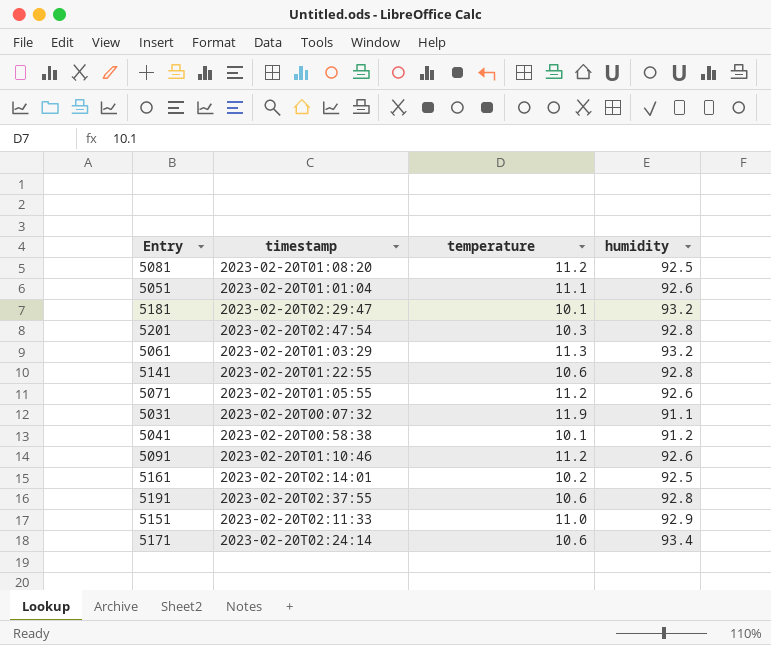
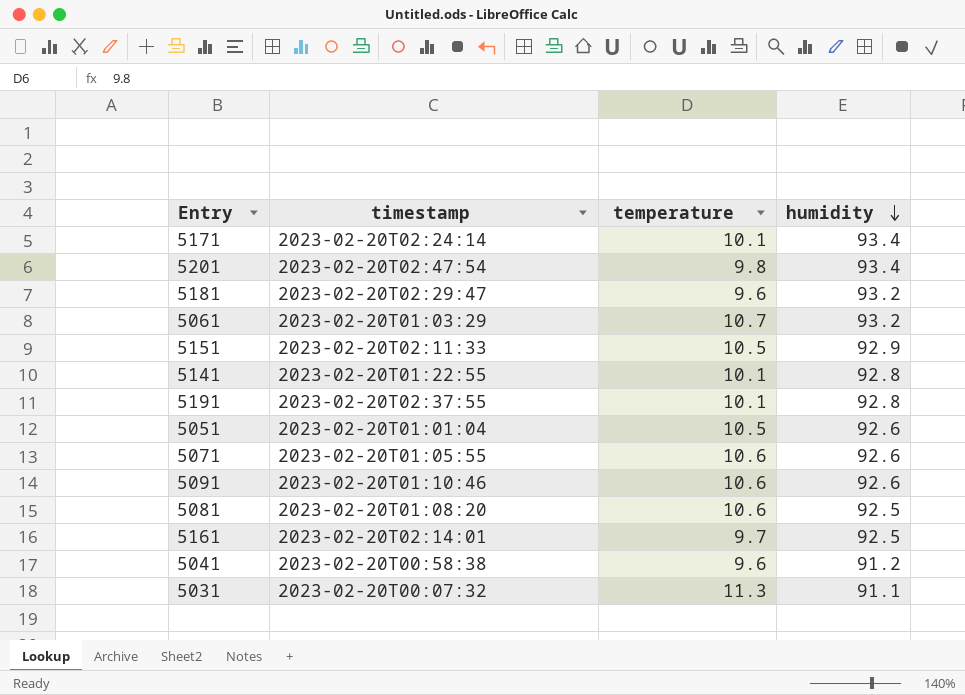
row order: none -> humidity descending
5171 | temperature: 10.6 -> 10.1
5201 | temperature: 10.3 -> 9.8
5201 | humidity: 92.8 -> 93.4
5181 | temperature: 10.1 -> 9.6
5061 | temperature: 11.3 -> 10.7
5151 | temperature: 11.0 -> 10.5
5141 | temperature: 10.6 -> 10.1
5191 | temperature: 10.6 -> 10.1
5051 | temperature: 11.1 -> 10.5
5071 | temperature: 11.2 -> 10.6
5091 | temperature: 11.2 -> 10.6
5081 | temperature: 11.2 -> 10.6
5161 | temperature: 10.2 -> 9.7
5041 | temperature: 10.1 -> 9.6
5031 | temperature: 11.9 -> 11.3

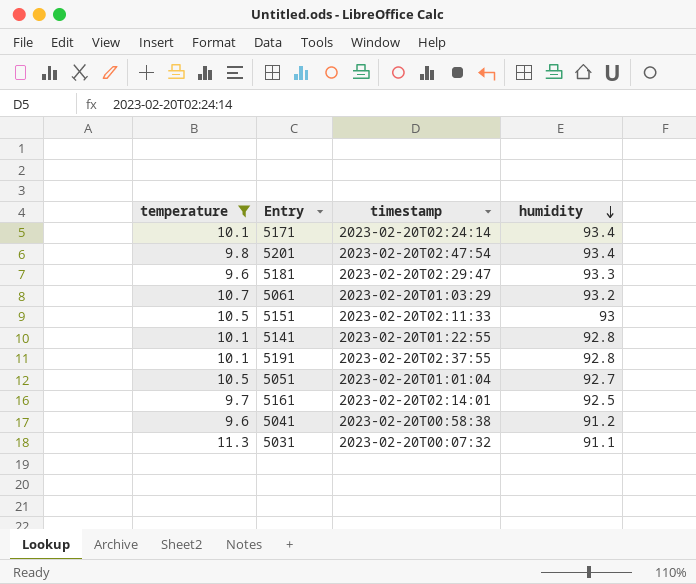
filter: none -> temperature != 10.6
column temperature | position: 3 -> 1
5181 | humidity: 93.2 -> 93.3
5151 | humidity: 92.9 -> 93
5051 | humidity: 92.6 -> 92.7

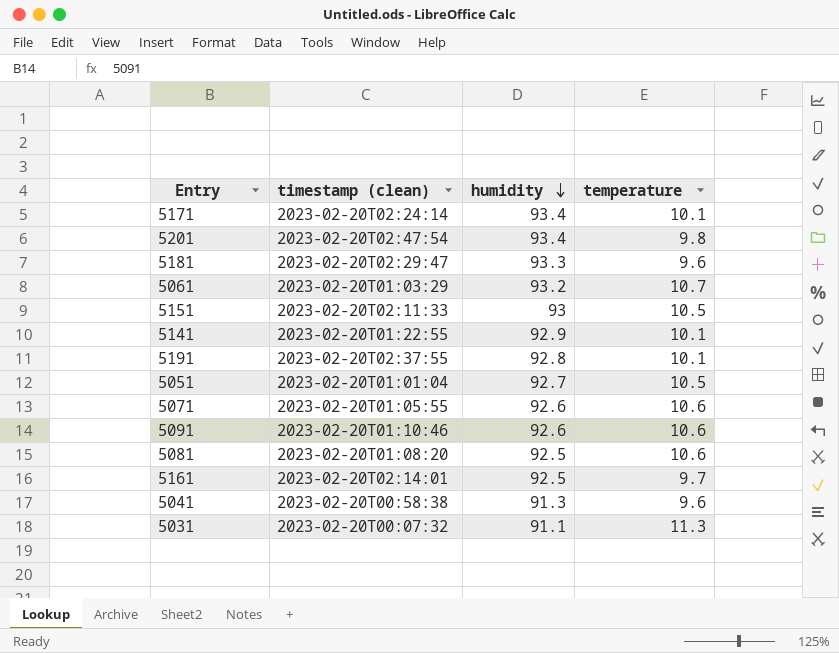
filter: temperature != 10.6 -> none
column name: timestamp -> timestamp (clean)
column temperature | position: 1 -> 4
5141 | humidity: 92.8 -> 92.9
5041 | humidity: 91.2 -> 91.3

